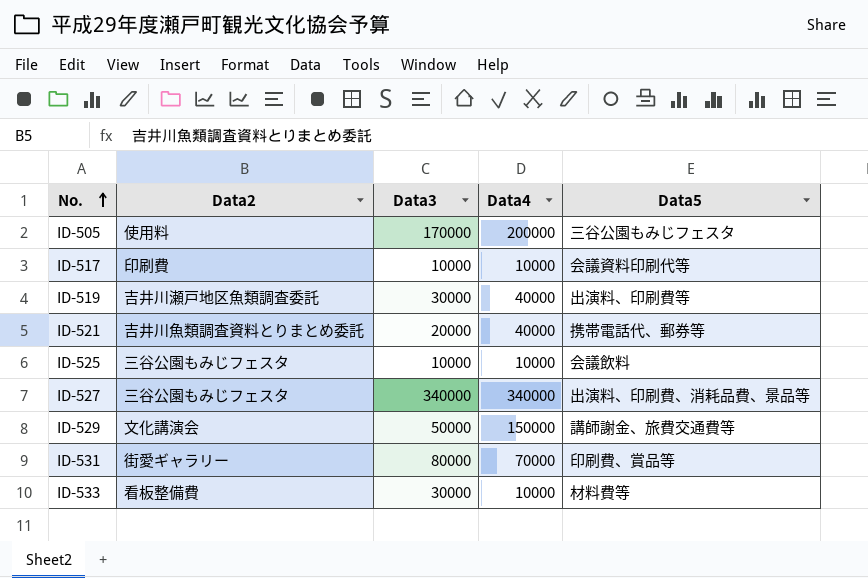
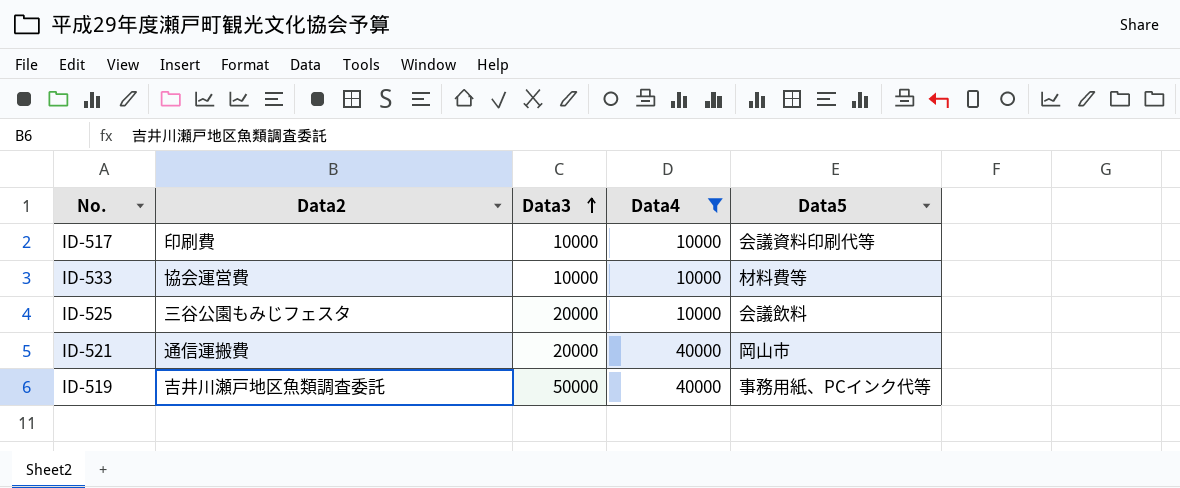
filter: none -> Data4 <= 40000
row order: No. ascending -> Data3 ascending
ID-533 | Data2: 看板整備費 -> 協会運営費
ID-533 | Data3: 30000 -> 10000
ID-525 | Data3: 10000 -> 20000
ID-521 | Data2: 吉井川魚類調査資料とりまとめ委託 -> 通信運搬費
ID-521 | Data5: 携帯電話代、郵券等 -> 岡山市
ID-519 | Data3: 30000 -> 50000
ID-519 | Data5: 出演料、印刷費等 -> 事務用紙、PCインク代等

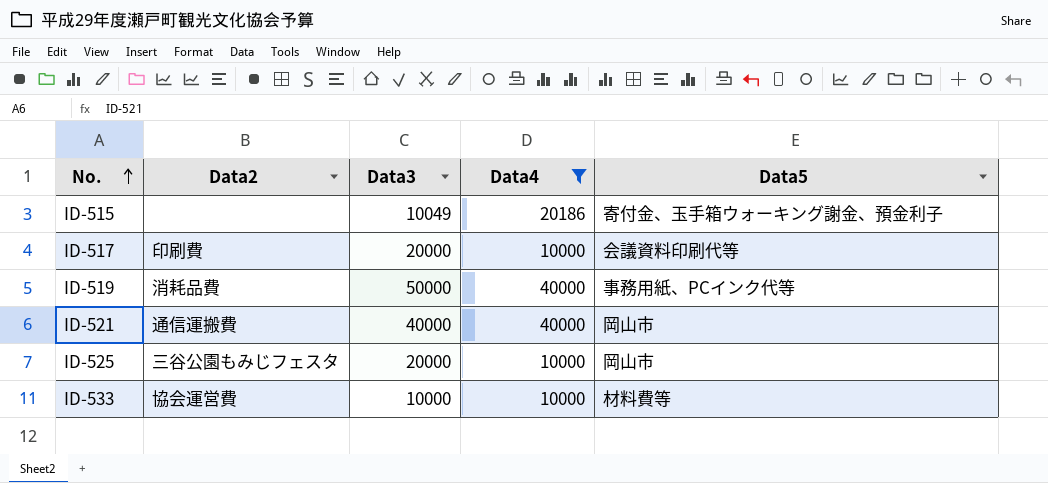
row order: Data3 ascending -> No. ascending
row ID-515: none -> none | 10049 | 20186 | 寄付金、玉手箱ウォーキング謝金、預金利子
ID-517 | Data3: 10000 -> 20000
ID-519 | Data2: 吉井川瀬戸地区魚類調査委託 -> 消耗品費
ID-521 | Data3: 20000 -> 40000
ID-525 | Data5: 会議飲料 -> 岡山市

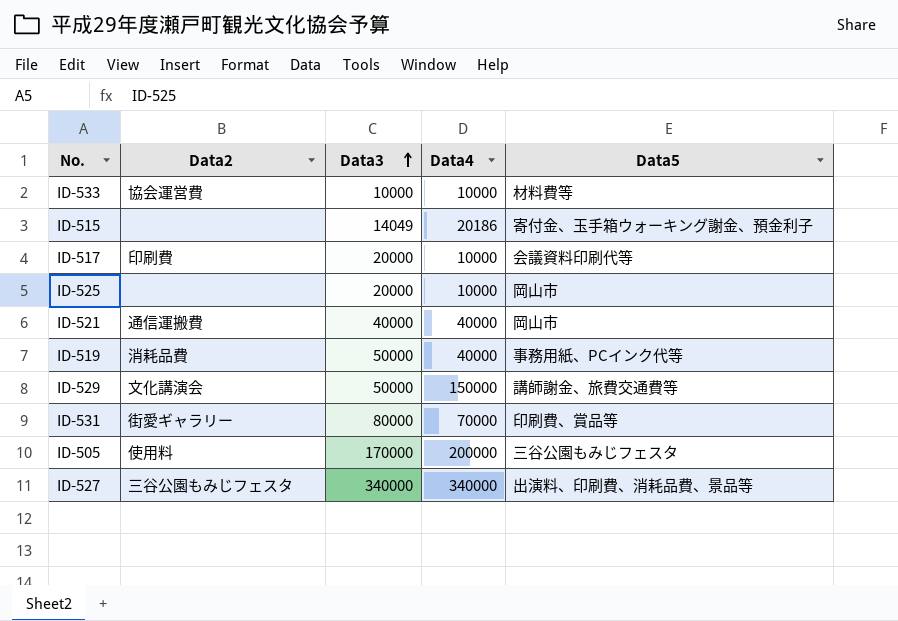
filter: Data4 <= 40000 -> none
row order: No. ascending -> Data3 ascending
ID-515 | Data3: 10049 -> 14049
ID-525 | Data2: 三谷公園もみじフェスタ -> none

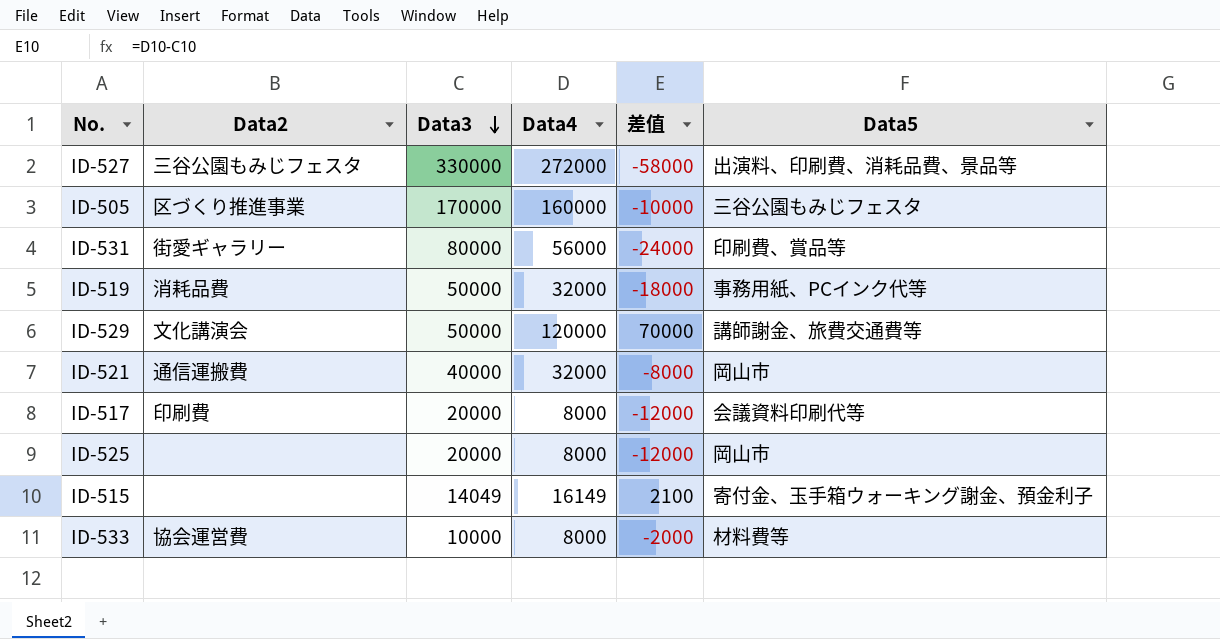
row order: Data3 ascending -> Data3 descending
column 差值 | formula: none -> [Data4] - [Data3]
ID-527 | Data3: 340000 -> 330000
ID-527 | Data4: 340000 -> 272000
ID-505 | Data2: 使用料 -> 区づくり推進事業
ID-505 | Data4: 200000 -> 160000
ID-531 | Data4: 70000 -> 56000
ID-519 | Data4: 40000 -> 32000
ID-529 | Data4: 150000 -> 120000
ID-521 | Data4: 40000 -> 32000
ID-517 | Data4: 10000 -> 8000
ID-525 | Data4: 10000 -> 8000
ID-515 | Data4: 20186 -> 16149
ID-533 | Data4: 10000 -> 8000

